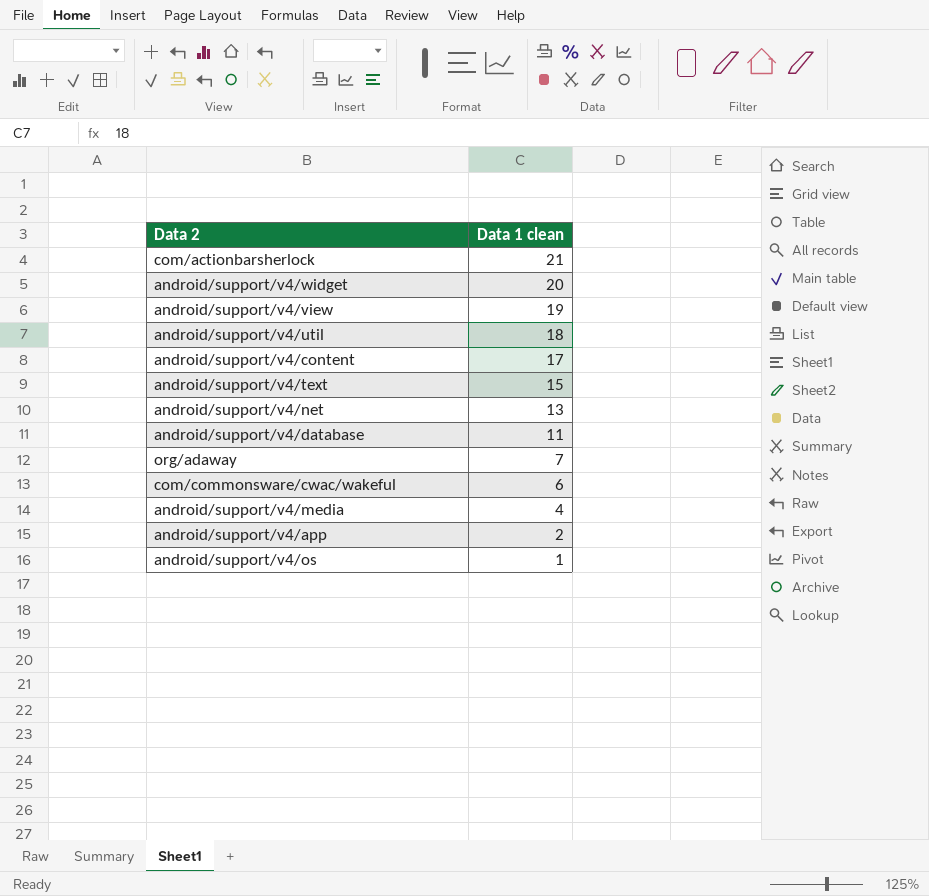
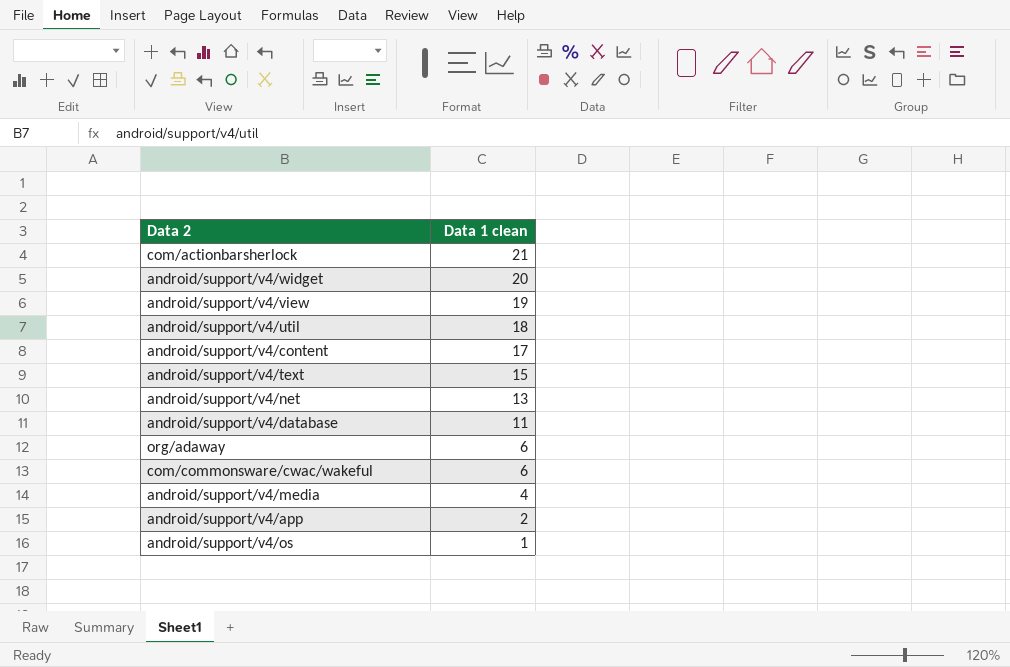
org/adaway | Data 1 clean: 7 -> 6

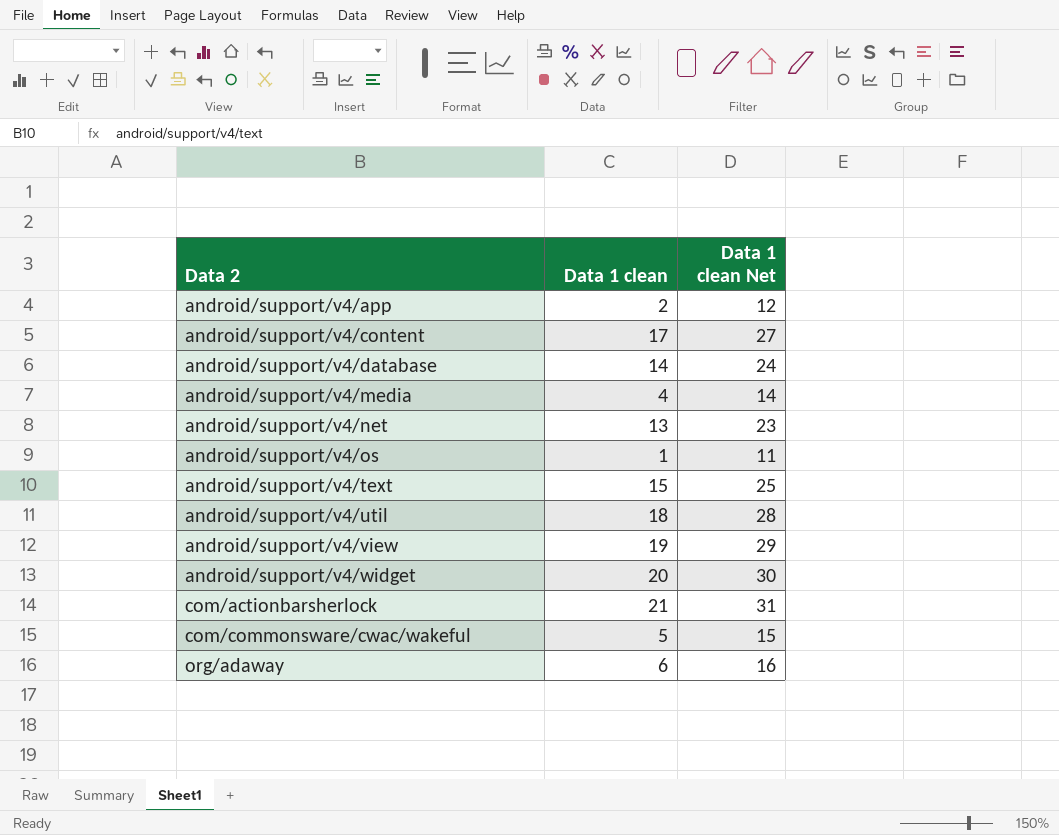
row order: Data 1 clean descending -> Data 2 ascending
column Data 1 clean Net | formula: none -> [Data 1 clean] + 10
android/support/v4/database | Data 1 clean: 11 -> 14
com/commonsware/cwac/wakeful | Data 1 clean: 6 -> 5

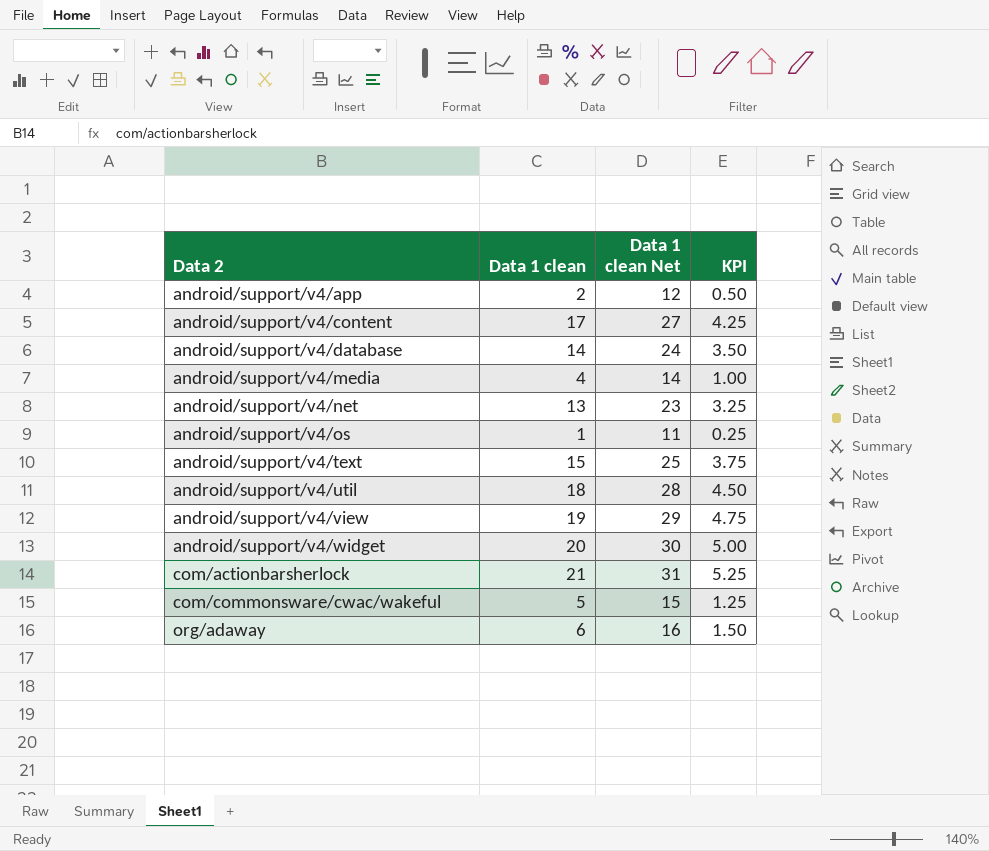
column KPI | formula: none -> [Data 1 clean] * 0.25

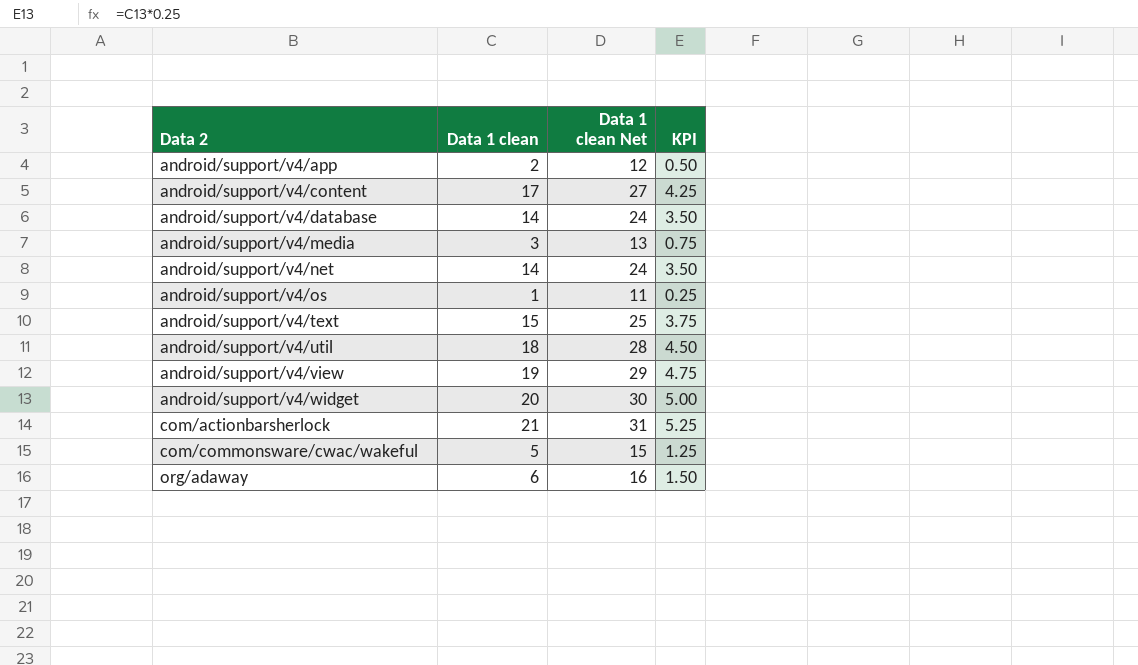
android/support/v4/media | Data 1 clean: 4 -> 3
android/support/v4/media | Data 1 clean Net: 14 -> 13
android/support/v4/media | KPI: 1.00 -> 0.75
android/support/v4/net | Data 1 clean: 13 -> 14
android/support/v4/net | Data 1 clean Net: 23 -> 24
android/support/v4/net | KPI: 3.25 -> 3.50

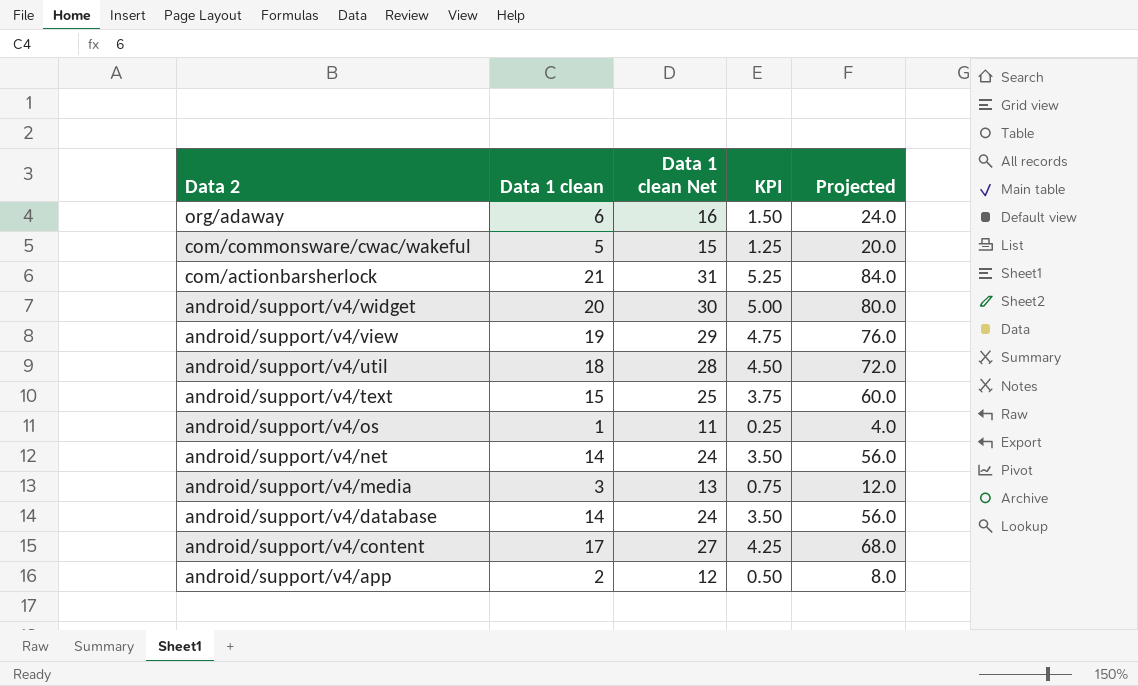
row order: Data 2 ascending -> Data 2 descending
column Projected | formula: none -> [Data 1 clean] * 4

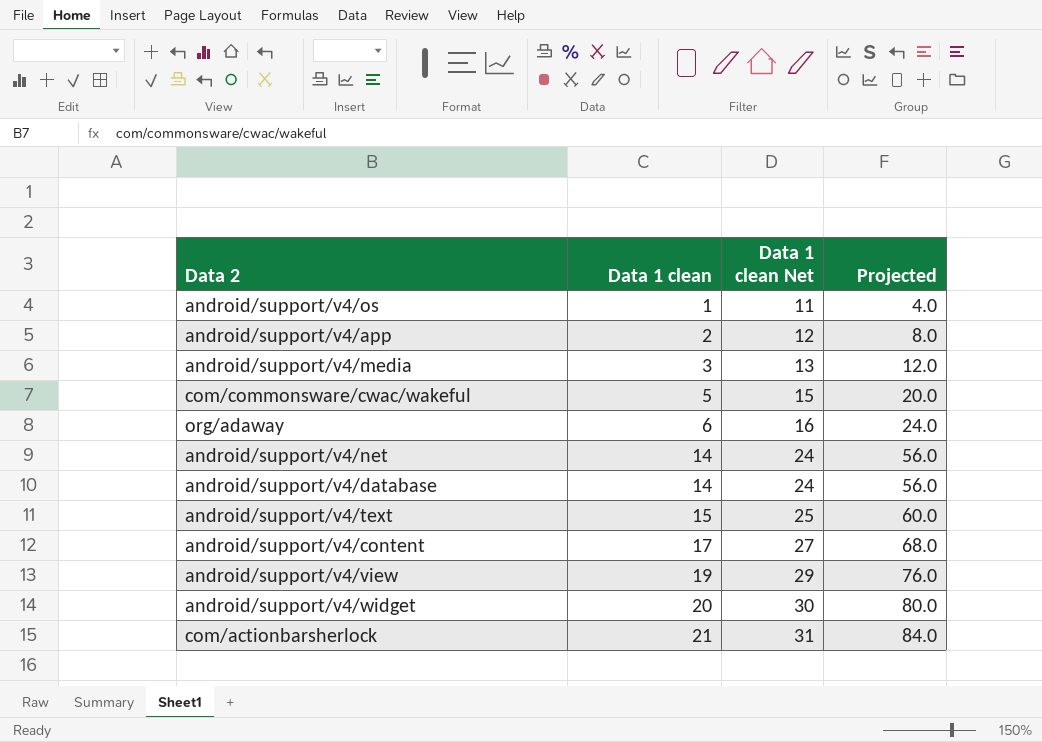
row order: Data 2 descending -> Data 1 clean ascending
column KPI | formula: [Data 1 clean] * 0.25 -> none
row android/support/v4/util: 18 | 28 | 4.50 | 72.0 -> none

